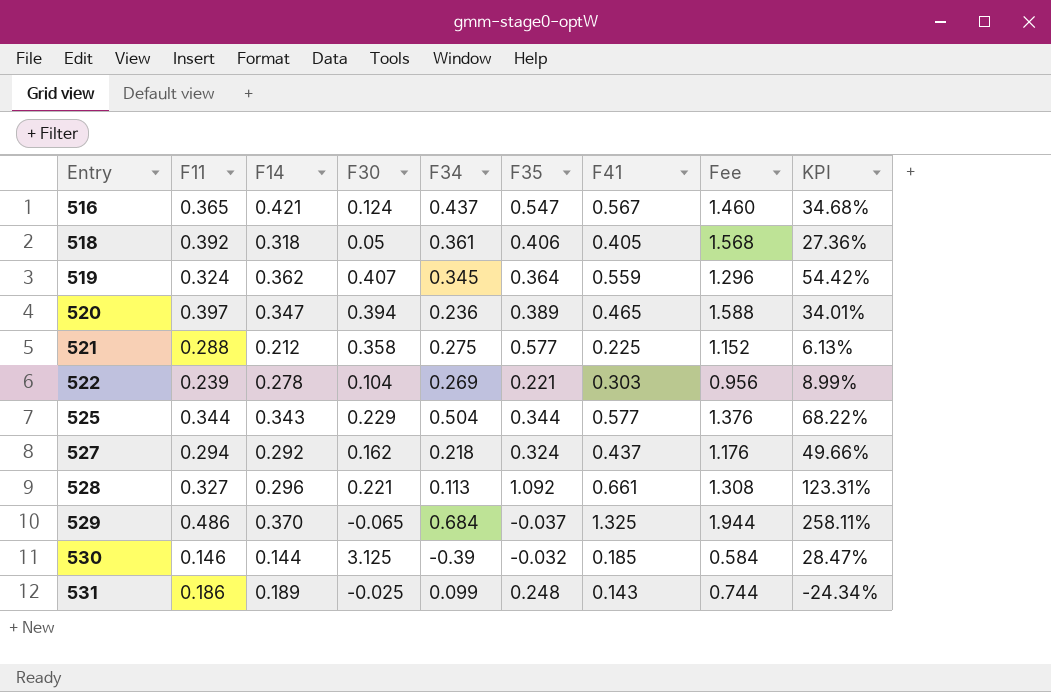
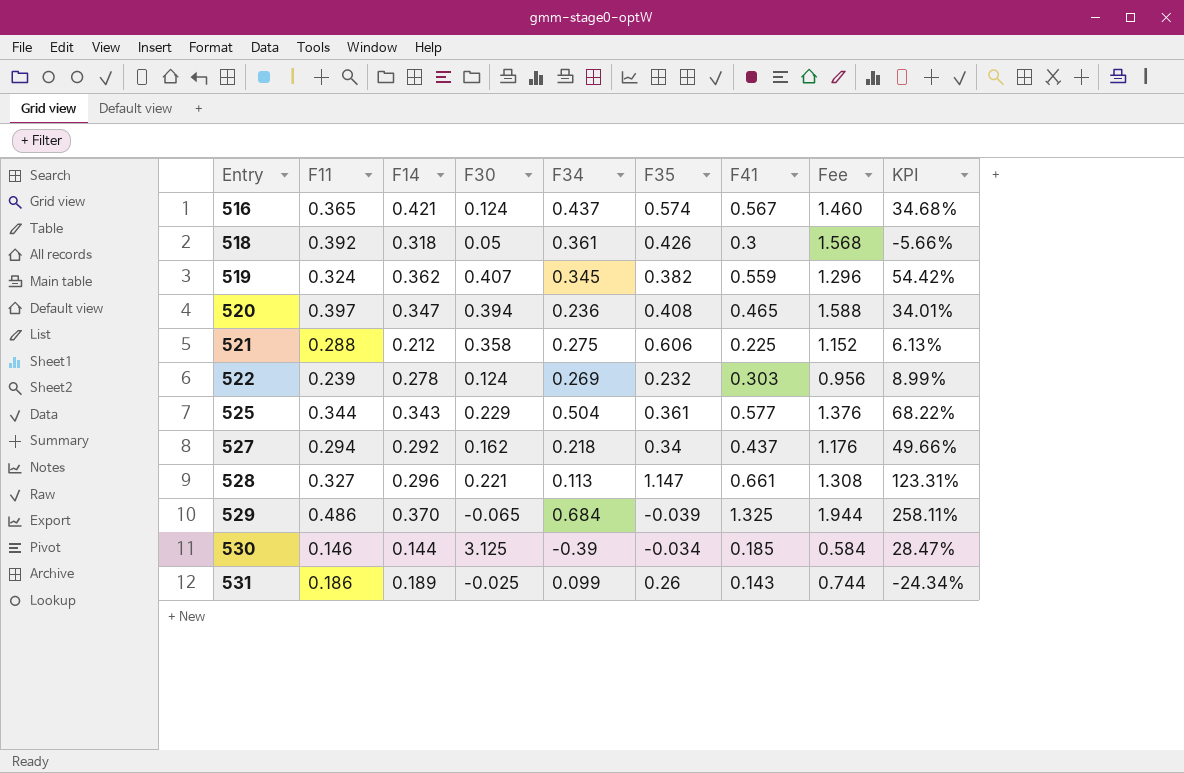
516 | F35: 0.547 -> 0.574
518 | F35: 0.406 -> 0.426
518 | F41: 0.405 -> 0.3
518 | KPI: 27.36% -> -5.66%
519 | F35: 0.364 -> 0.382
520 | F35: 0.389 -> 0.408
521 | F35: 0.577 -> 0.606
522 | F30: 0.104 -> 0.124
522 | F35: 0.221 -> 0.232
525 | F35: 0.344 -> 0.361
527 | F35: 0.324 -> 0.34
528 | F35: 1.092 -> 1.147
529 | F35: -0.037 -> -0.039
530 | F35: -0.032 -> -0.034
531 | F35: 0.248 -> 0.26

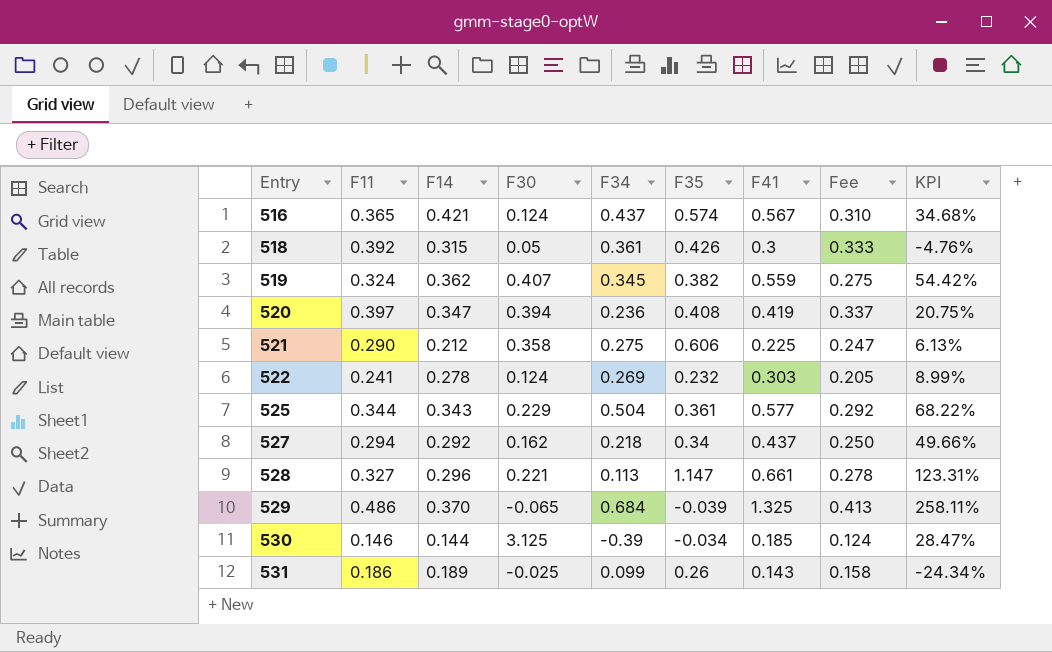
column Fee | formula: [F11] * 4 -> [F11] * 0.85
518 | F14: 0.318 -> 0.315
518 | KPI: -5.66% -> -4.76%
520 | F41: 0.465 -> 0.419
520 | KPI: 34.01% -> 20.75%
521 | F11: 0.288 -> 0.290
522 | F11: 0.239 -> 0.241

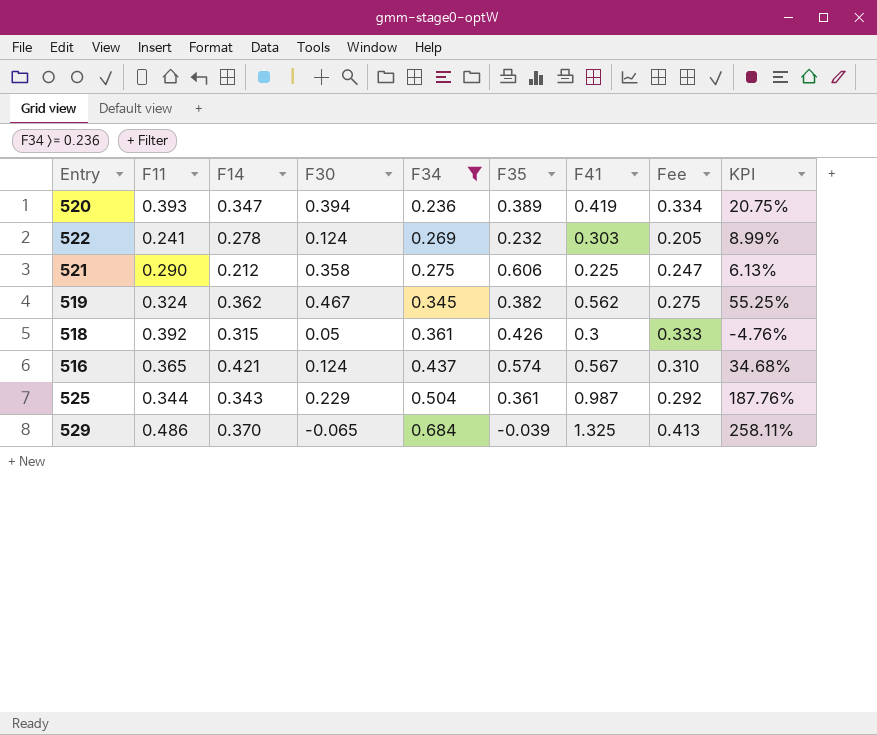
filter: none -> F34 >= 0.236
row order: Entry ascending -> F34 ascending
520 | F11: 0.397 -> 0.393
520 | F35: 0.408 -> 0.389
520 | Fee: 0.337 -> 0.334
519 | F30: 0.407 -> 0.467
519 | F41: 0.559 -> 0.562
519 | KPI: 54.42% -> 55.25%
525 | F41: 0.577 -> 0.987
525 | KPI: 68.22% -> 187.76%

